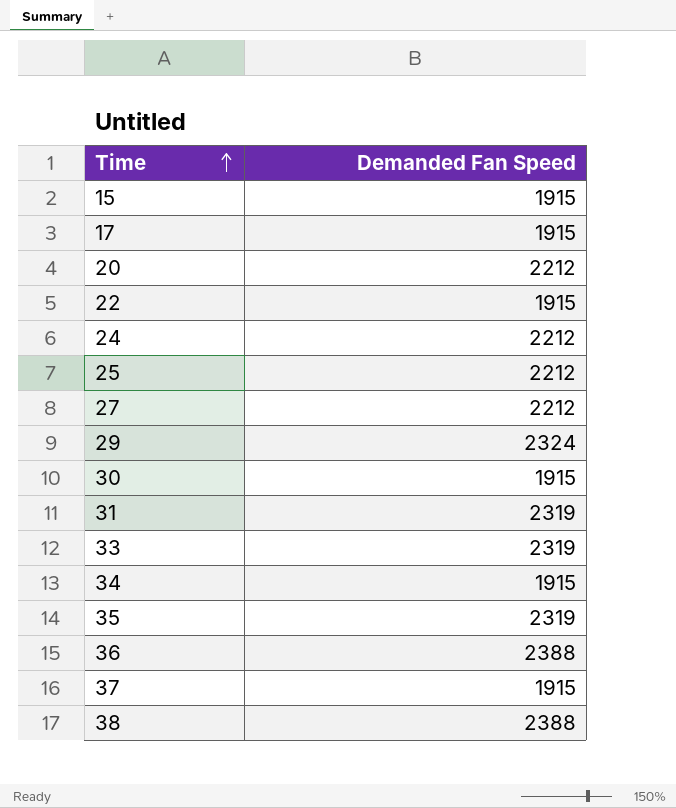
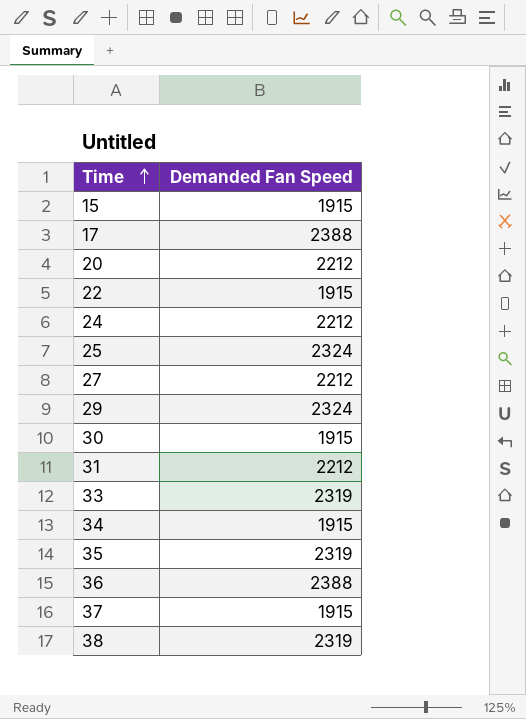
17 | Demanded Fan Speed: 1915 -> 2388
25 | Demanded Fan Speed: 2212 -> 2324
31 | Demanded Fan Speed: 2319 -> 2212
38 | Demanded Fan Speed: 2388 -> 2319

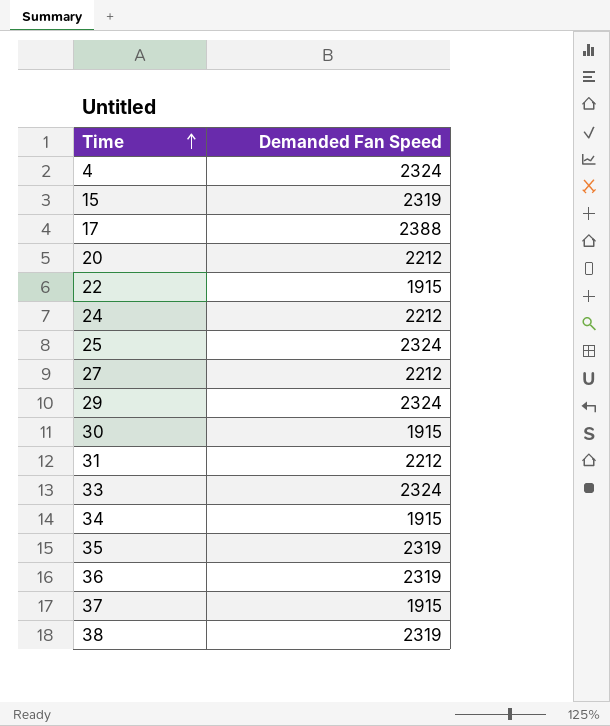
row 4: none -> 2324
15 | Demanded Fan Speed: 1915 -> 2319
33 | Demanded Fan Speed: 2319 -> 2324
36 | Demanded Fan Speed: 2388 -> 2319

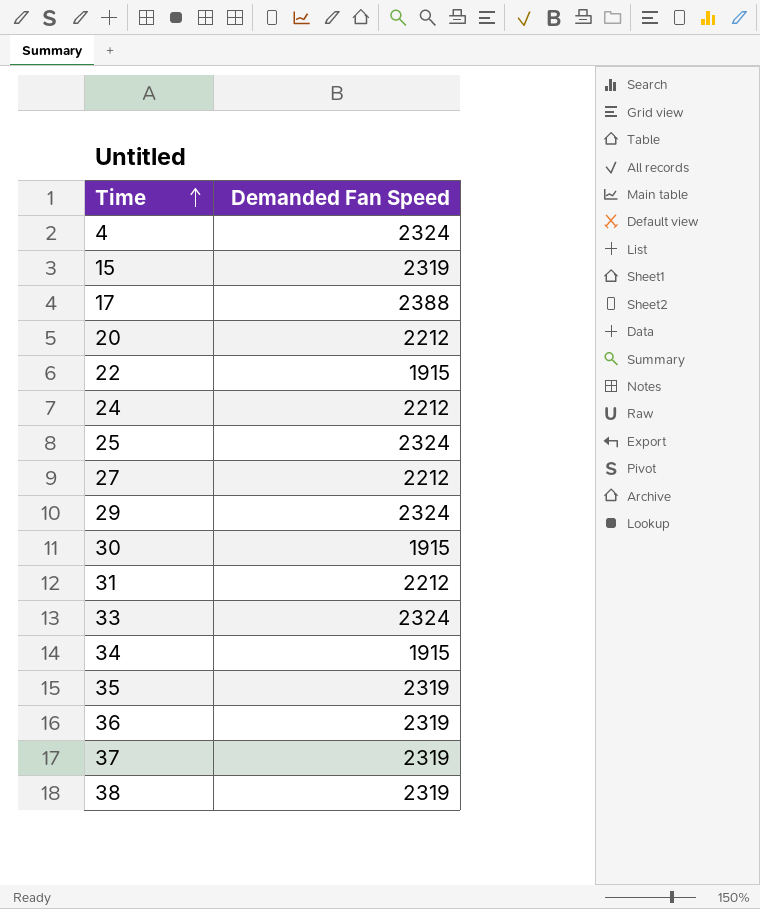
37 | Demanded Fan Speed: 1915 -> 2319

